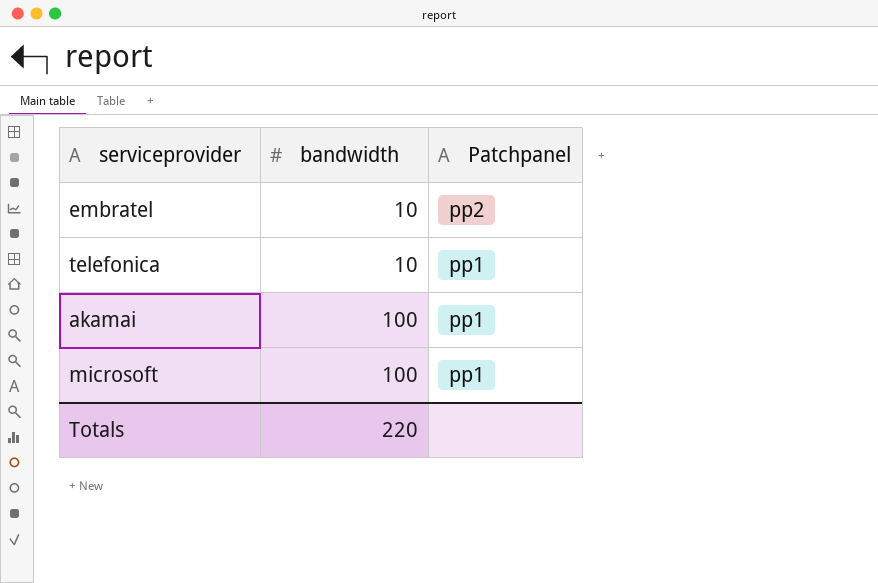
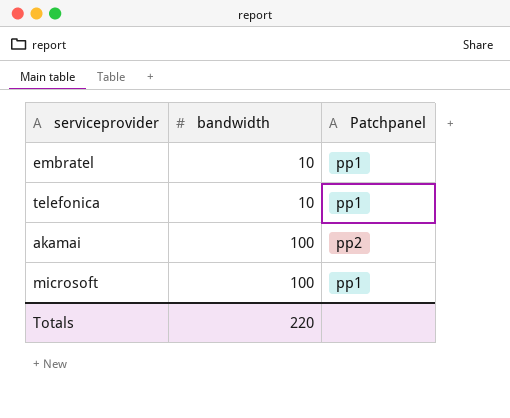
embratel | Patchpanel: pp2 -> pp1
akamai | Patchpanel: pp1 -> pp2

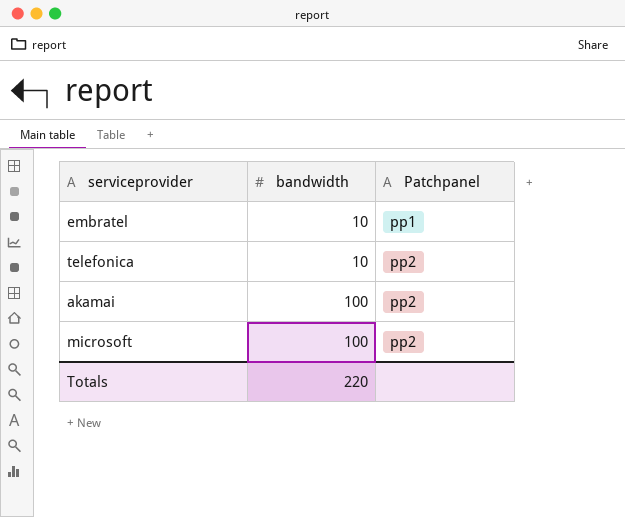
telefonica | Patchpanel: pp1 -> pp2
microsoft | Patchpanel: pp1 -> pp2

